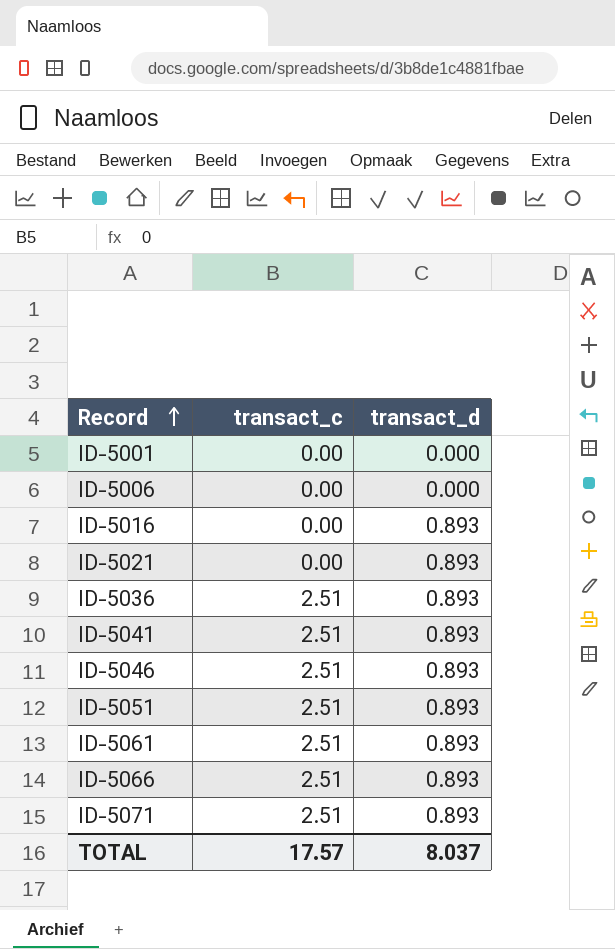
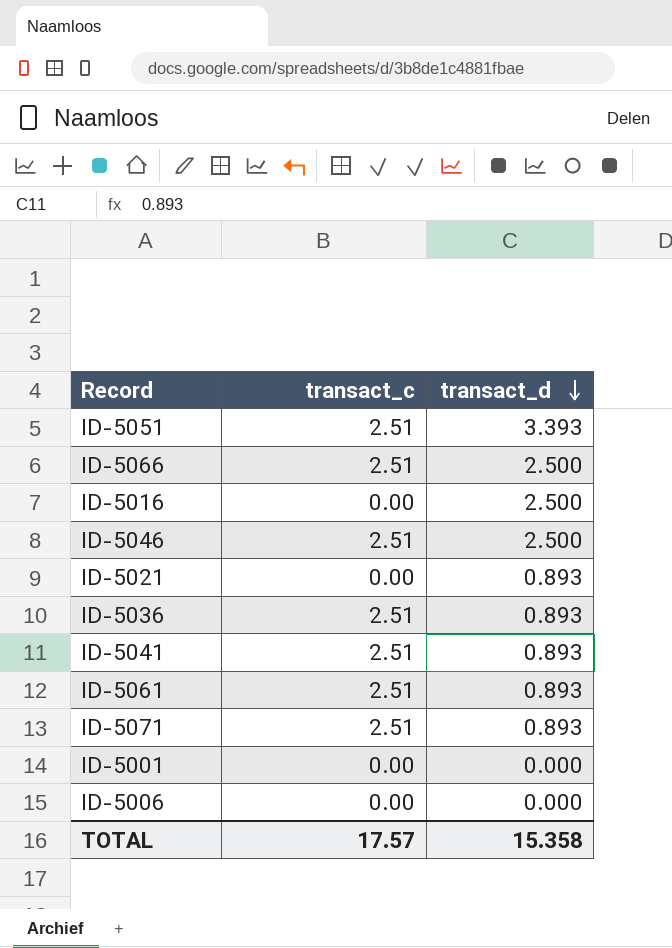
row order: Record ascending -> transact_d descending
ID-5051 | transact_d: 0.893 -> 3.393
ID-5066 | transact_d: 0.893 -> 2.500
ID-5016 | transact_d: 0.893 -> 2.500
ID-5046 | transact_d: 0.893 -> 2.500
TOTAL | transact_d: 8.037 -> 15.358

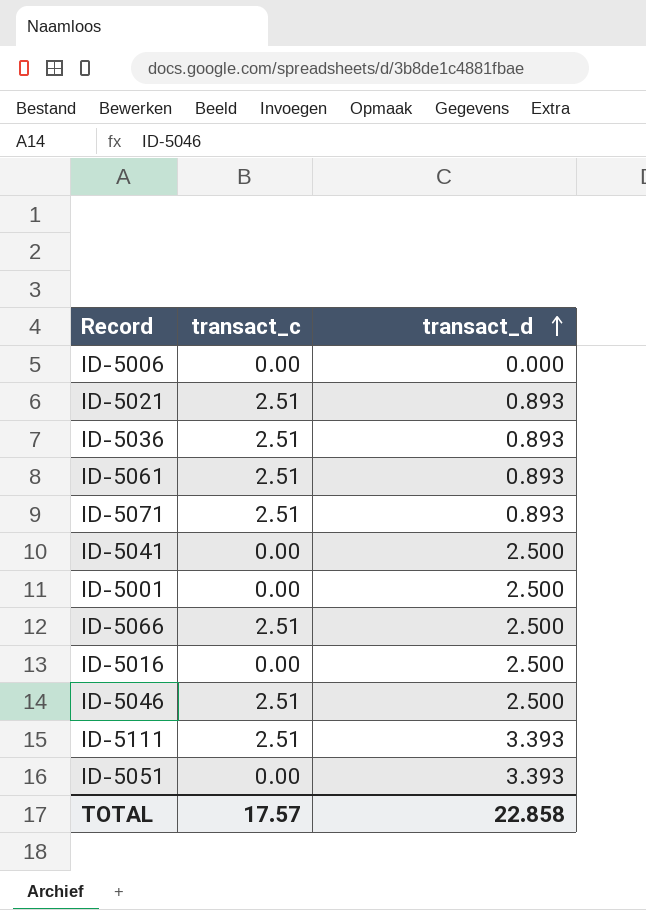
row order: transact_d descending -> transact_d ascending
ID-5021 | transact_c: 0.00 -> 2.51
ID-5041 | transact_c: 2.51 -> 0.00
ID-5041 | transact_d: 0.893 -> 2.500
ID-5001 | transact_d: 0.000 -> 2.500
row ID-5111: none -> 2.51 | 3.393
ID-5051 | transact_c: 2.51 -> 0.00
TOTAL | transact_d: 15.358 -> 22.858

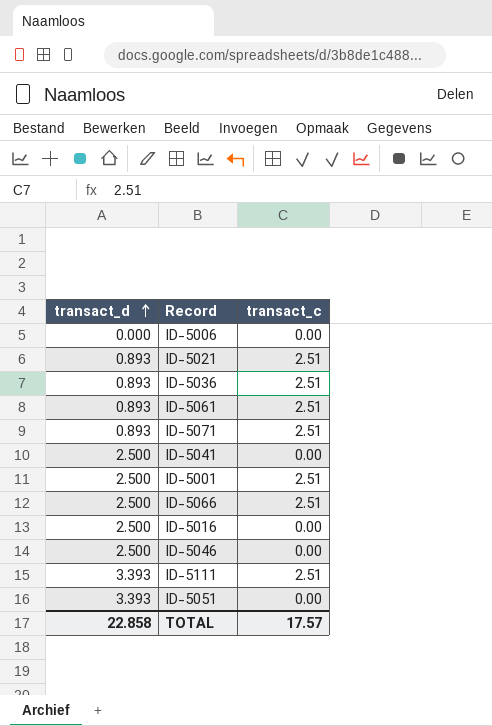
column transact_d | position: 3 -> 1
ID-5001 | transact_c: 0.00 -> 2.51
ID-5046 | transact_c: 2.51 -> 0.00

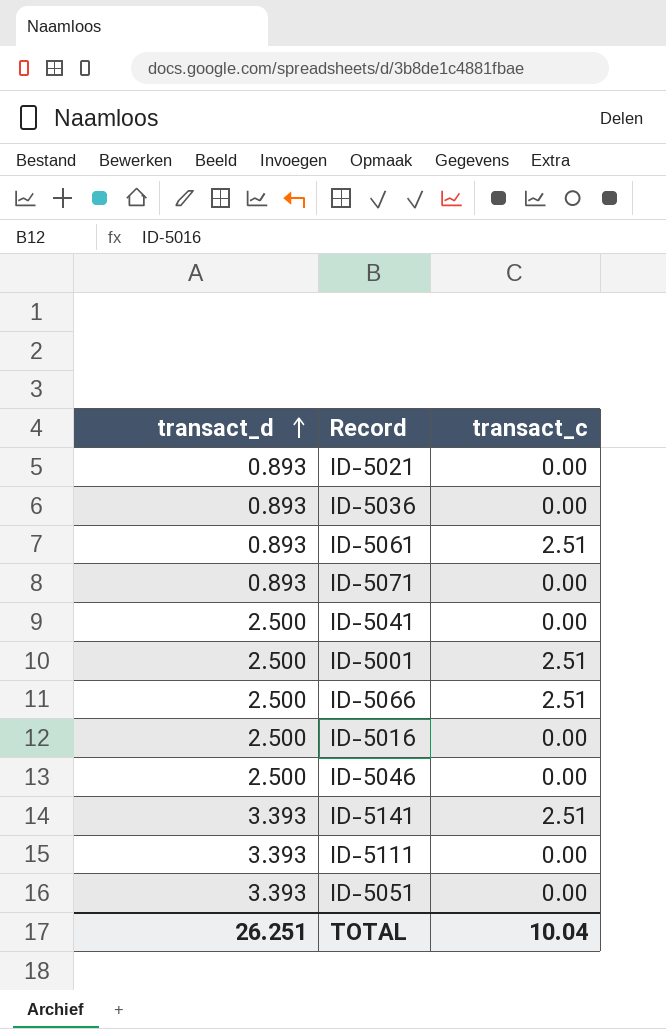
row ID-5006: 0.000 | 0.00 -> none
ID-5021 | transact_c: 2.51 -> 0.00
ID-5036 | transact_c: 2.51 -> 0.00
ID-5071 | transact_c: 2.51 -> 0.00
row ID-5141: none -> 3.393 | 2.51
ID-5111 | transact_c: 2.51 -> 0.00
TOTAL | transact_d: 22.858 -> 26.251
TOTAL | transact_c: 17.57 -> 10.04

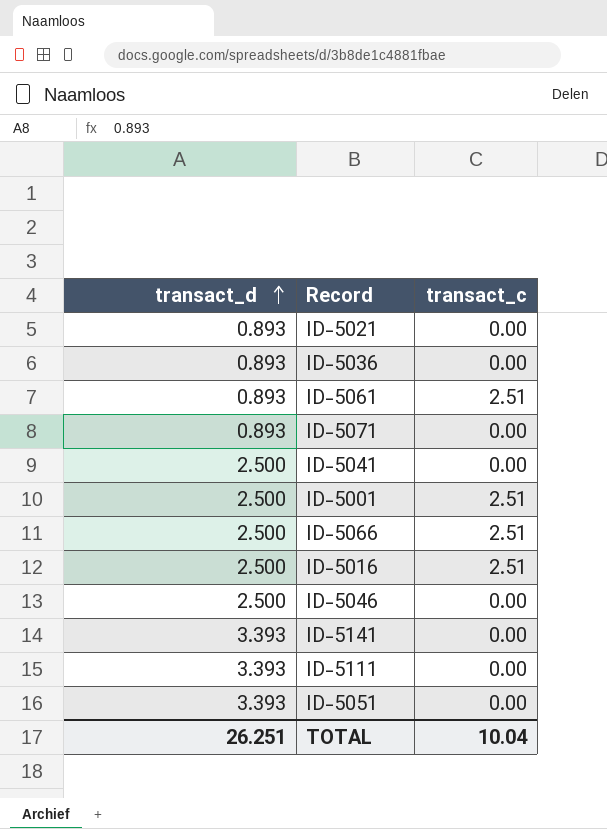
ID-5016 | transact_c: 0.00 -> 2.51
ID-5141 | transact_c: 2.51 -> 0.00

